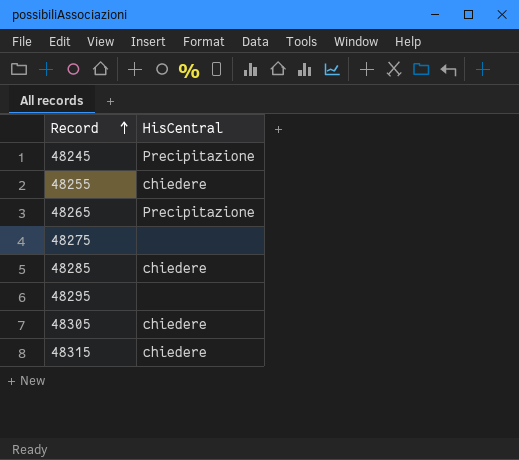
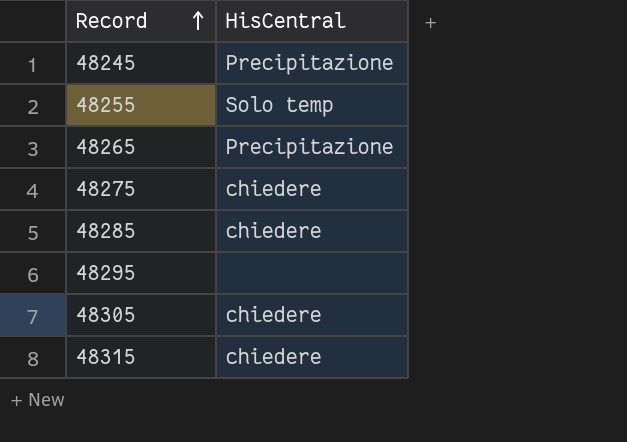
48255 | HisCentral: chiedere -> Solo temp
48275 | HisCentral: none -> chiedere

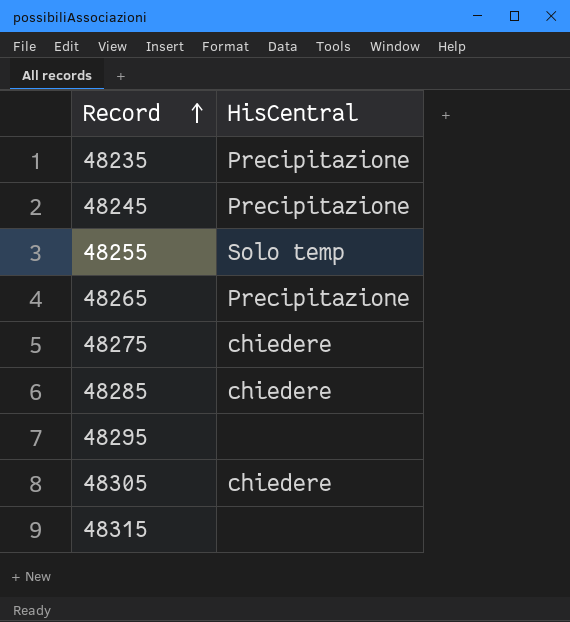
row 48235: none -> Precipitazione
48315 | HisCentral: chiedere -> none

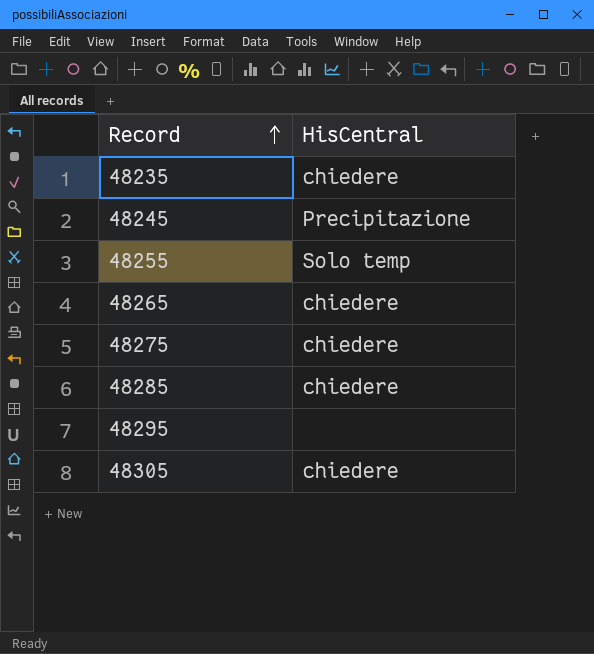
row 48315: none -> none
48235 | HisCentral: Precipitazione -> chiedere
48265 | HisCentral: Precipitazione -> chiedere

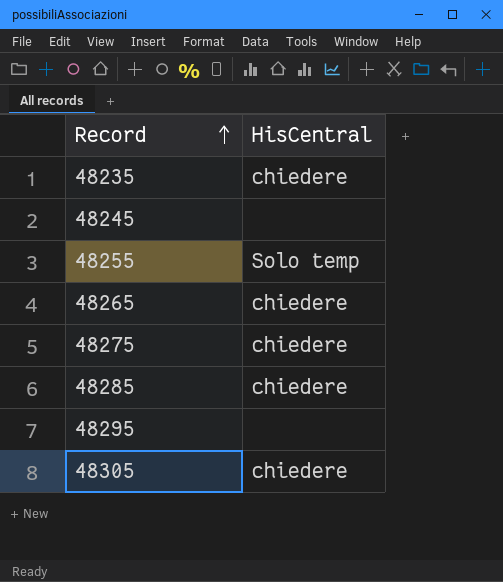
48245 | HisCentral: Precipitazione -> none

